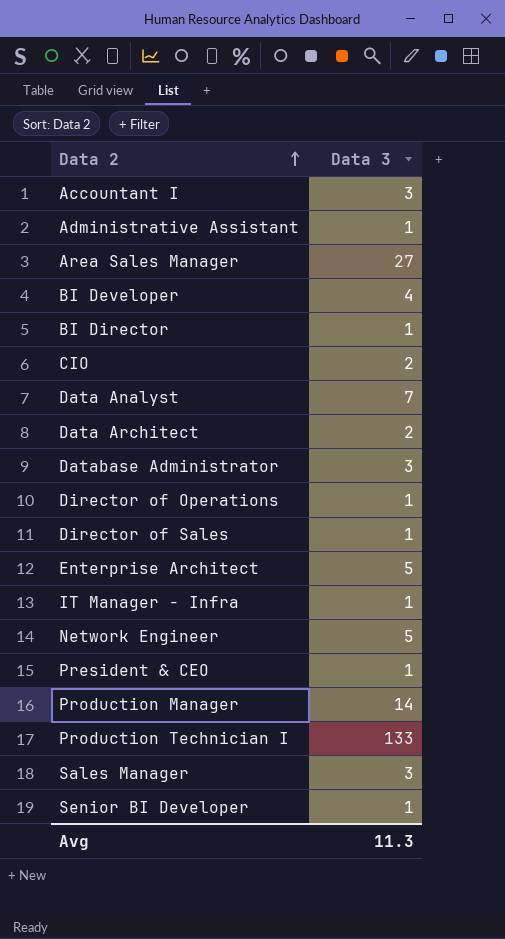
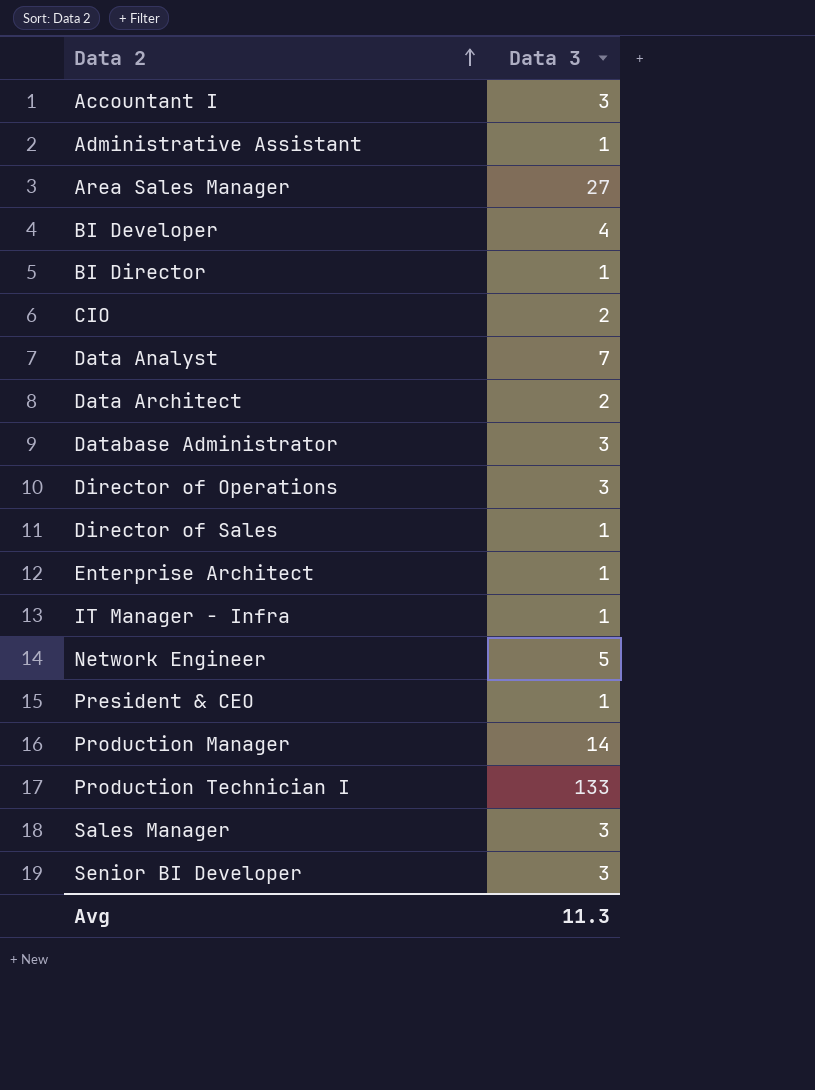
Director of Operations | Data 3: 1 -> 3
Enterprise Architect | Data 3: 5 -> 1
Senior BI Developer | Data 3: 1 -> 3

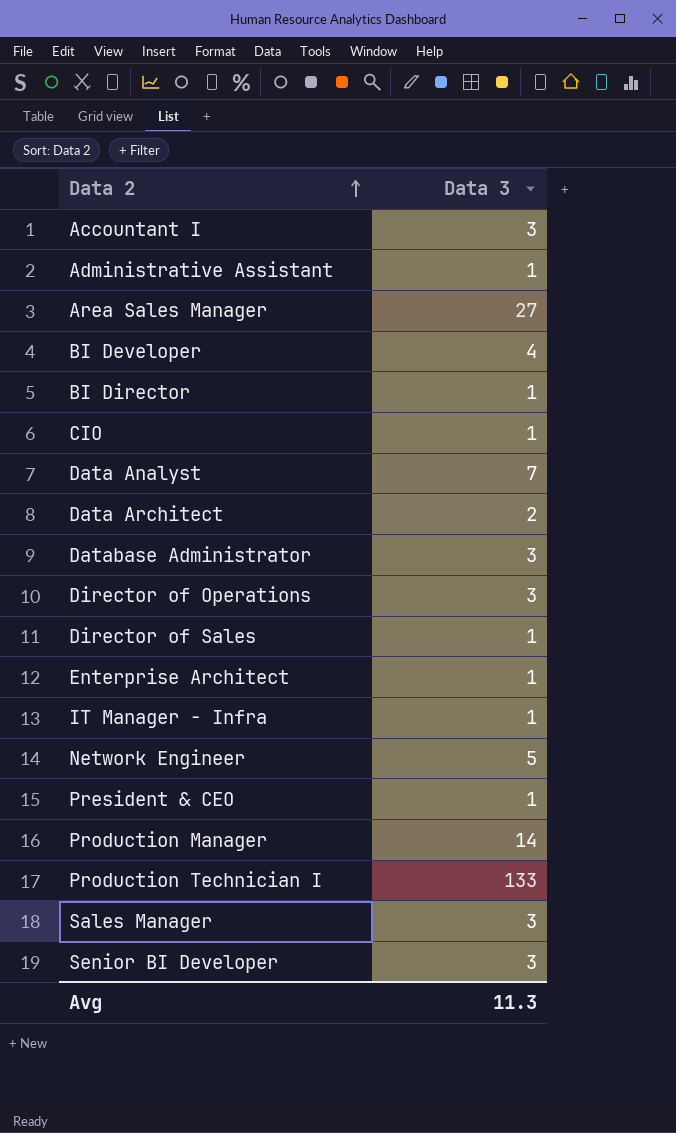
CIO | Data 3: 2 -> 1

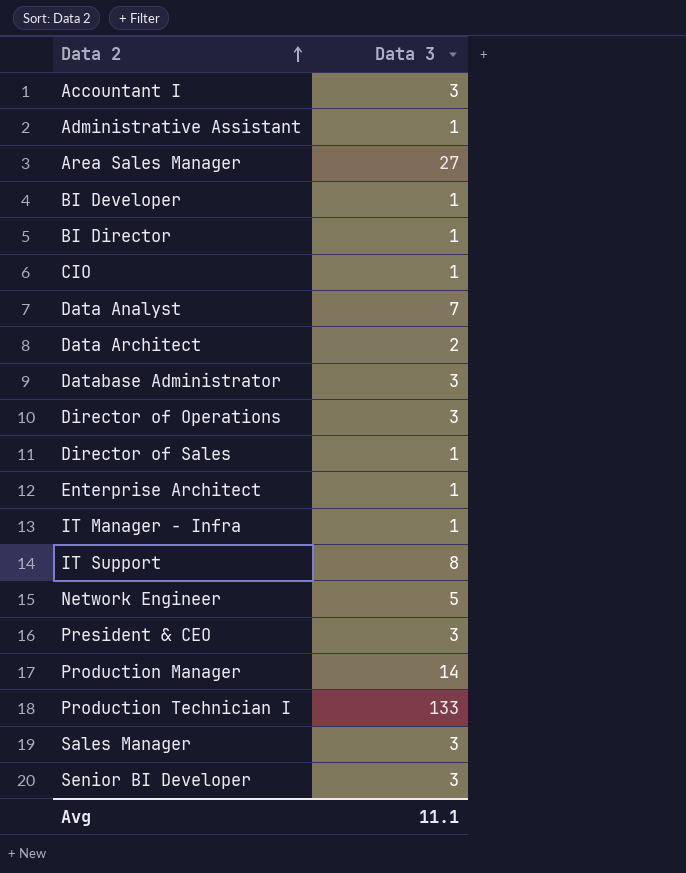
BI Developer | Data 3: 4 -> 1
row IT Support: none -> 8
President & CEO | Data 3: 1 -> 3
Avg | Data 3: 11.3 -> 11.1

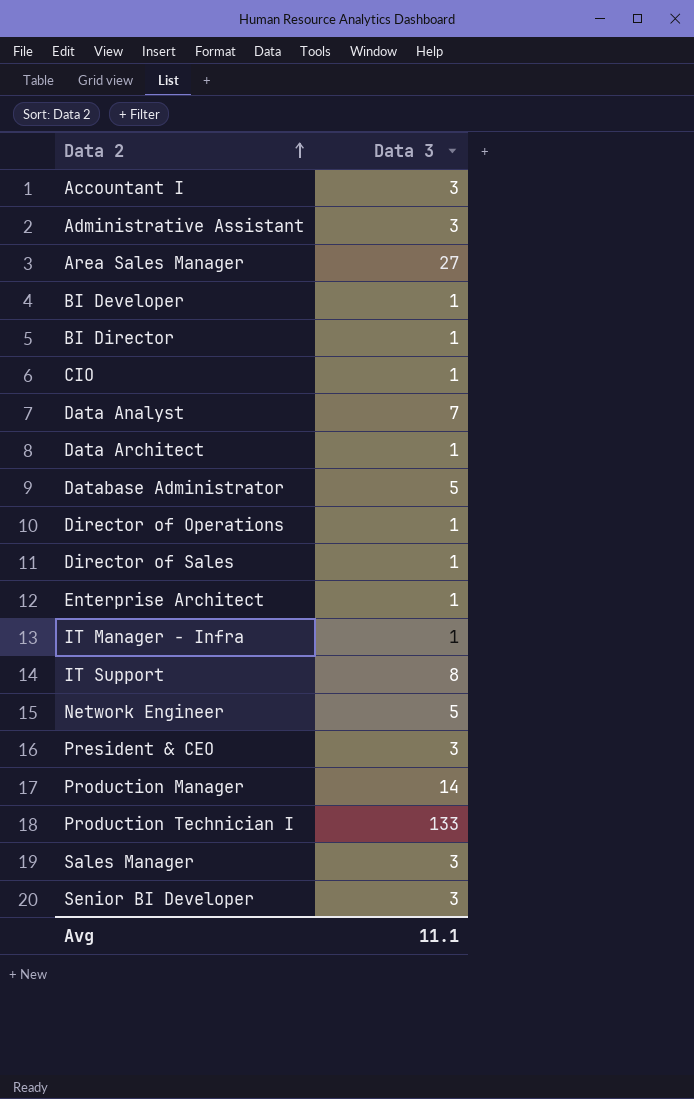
Administrative Assistant | Data 3: 1 -> 3
Data Architect | Data 3: 2 -> 1
Database Administrator | Data 3: 3 -> 5
Director of Operations | Data 3: 3 -> 1

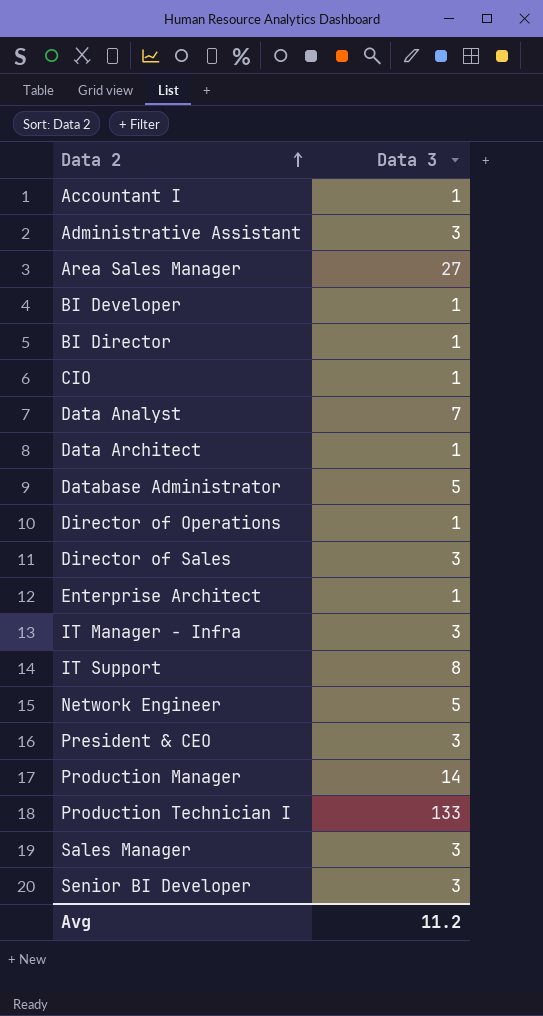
Accountant I | Data 3: 3 -> 1
Director of Sales | Data 3: 1 -> 3
IT Manager - Infra | Data 3: 1 -> 3
Avg | Data 3: 11.1 -> 11.2

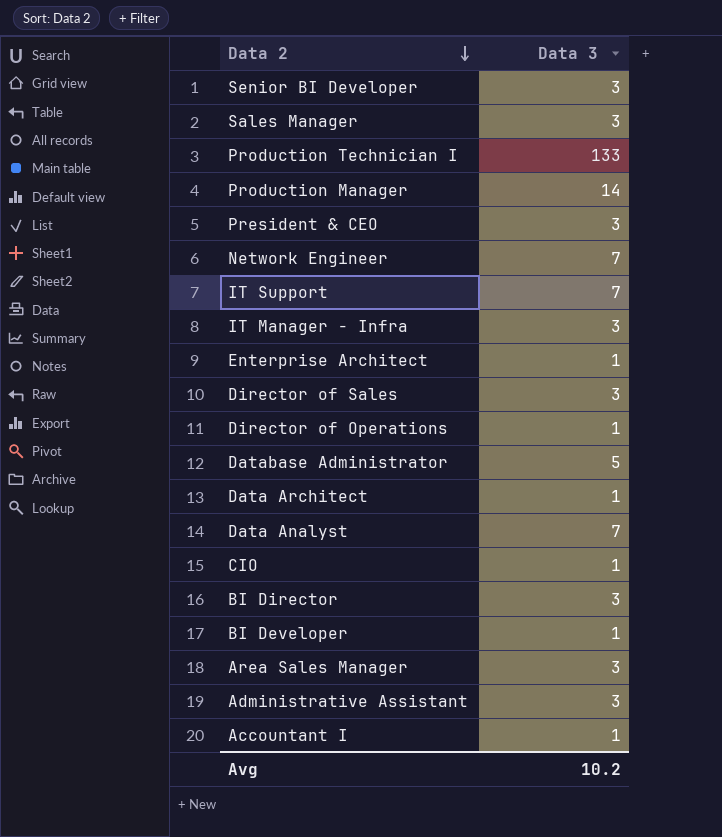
row order: Data 2 ascending -> Data 2 descending
Network Engineer | Data 3: 5 -> 7
IT Support | Data 3: 8 -> 7
BI Director | Data 3: 1 -> 3
Area Sales Manager | Data 3: 27 -> 3
Avg | Data 3: 11.2 -> 10.2

